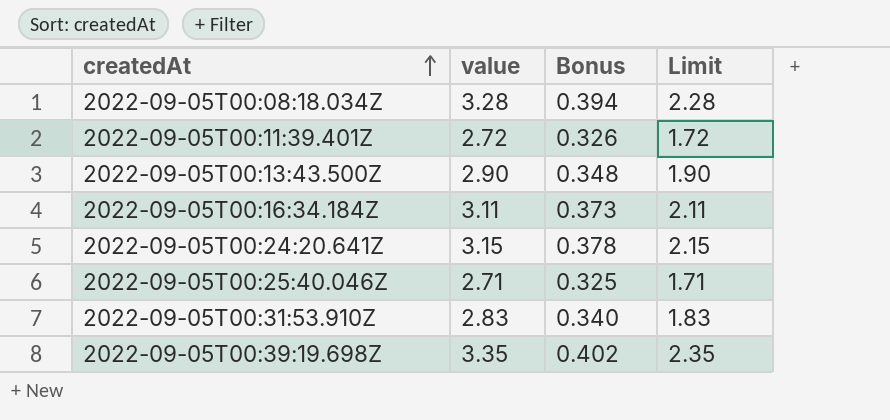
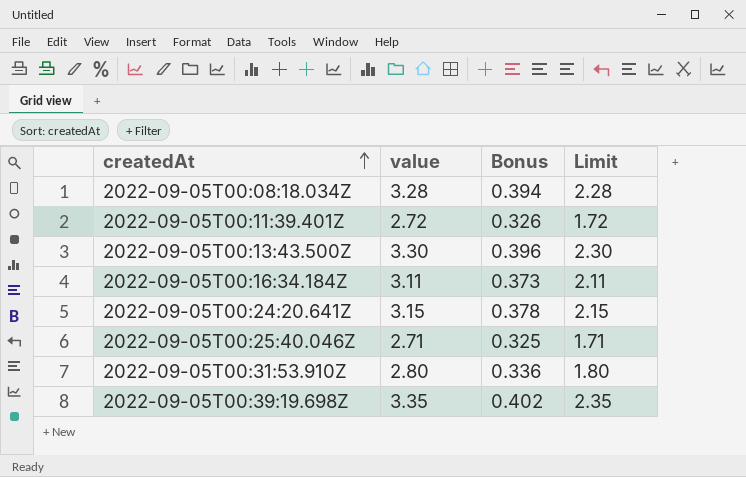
2022-09-05T00:13:43.500Z | value: 2.90 -> 3.30
2022-09-05T00:13:43.500Z | Bonus: 0.348 -> 0.396
2022-09-05T00:13:43.500Z | Limit: 1.90 -> 2.30
2022-09-05T00:31:53.910Z | value: 2.83 -> 2.80
2022-09-05T00:31:53.910Z | Bonus: 0.340 -> 0.336
2022-09-05T00:31:53.910Z | Limit: 1.83 -> 1.80

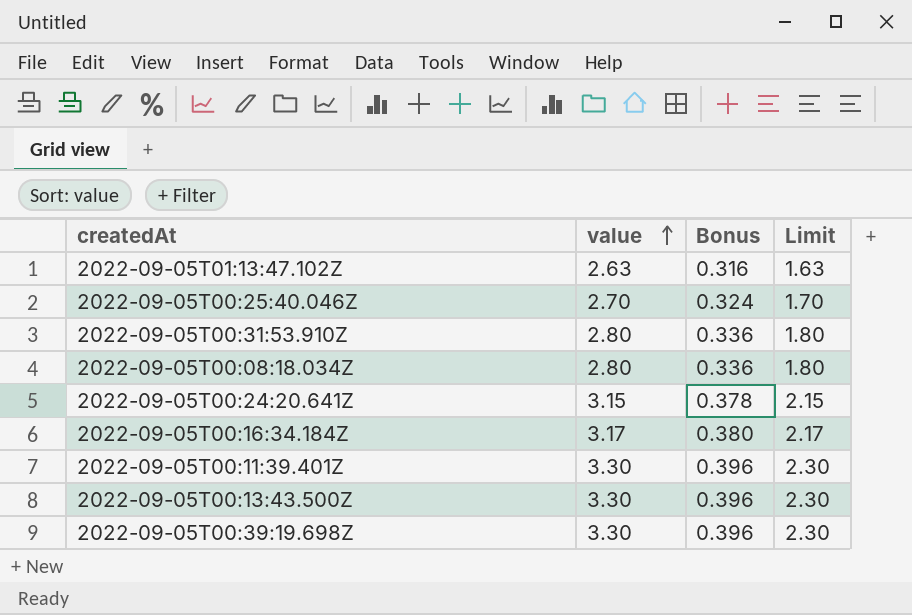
row order: createdAt ascending -> value ascending
row 2022-09-05T01:13:47.102Z: none -> 2.63 | 0.316 | 1.63
2022-09-05T00:25:40.046Z | value: 2.71 -> 2.70
2022-09-05T00:25:40.046Z | Bonus: 0.325 -> 0.324
2022-09-05T00:25:40.046Z | Limit: 1.71 -> 1.70
2022-09-05T00:08:18.034Z | value: 3.28 -> 2.80
2022-09-05T00:08:18.034Z | Bonus: 0.394 -> 0.336
2022-09-05T00:08:18.034Z | Limit: 2.28 -> 1.80
2022-09-05T00:16:34.184Z | value: 3.11 -> 3.17
2022-09-05T00:16:34.184Z | Bonus: 0.373 -> 0.380
2022-09-05T00:16:34.184Z | Limit: 2.11 -> 2.17
2022-09-05T00:11:39.401Z | value: 2.72 -> 3.30
2022-09-05T00:11:39.401Z | Bonus: 0.326 -> 0.396
2022-09-05T00:11:39.401Z | Limit: 1.72 -> 2.30
2022-09-05T00:39:19.698Z | value: 3.35 -> 3.30
2022-09-05T00:39:19.698Z | Bonus: 0.402 -> 0.396
2022-09-05T00:39:19.698Z | Limit: 2.35 -> 2.30

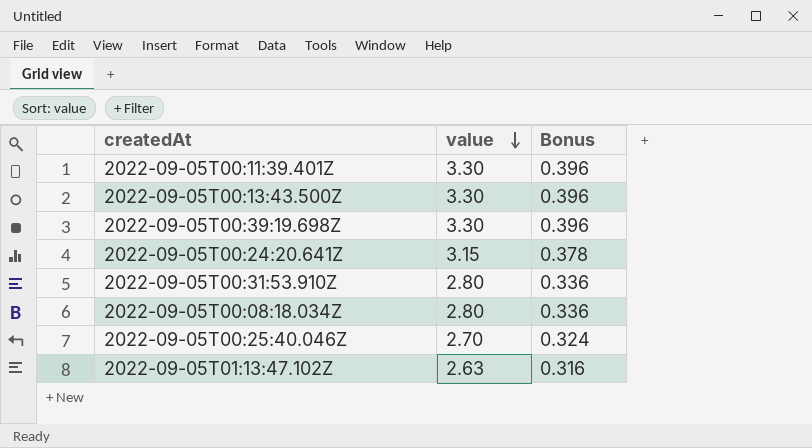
row order: value ascending -> value descending
column Limit | formula: [value] - 1 -> none
row 2022-09-05T00:16:34.184Z: 3.17 | 0.380 | 2.17 -> none

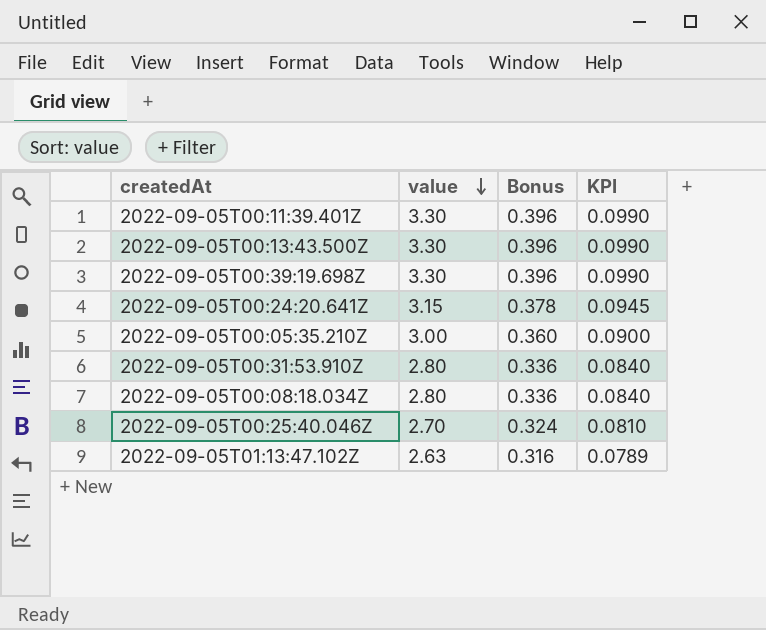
column KPI | formula: none -> [value] * 0.03
row 2022-09-05T00:05:35.210Z: none -> 3.00 | 0.360 | 0.0900

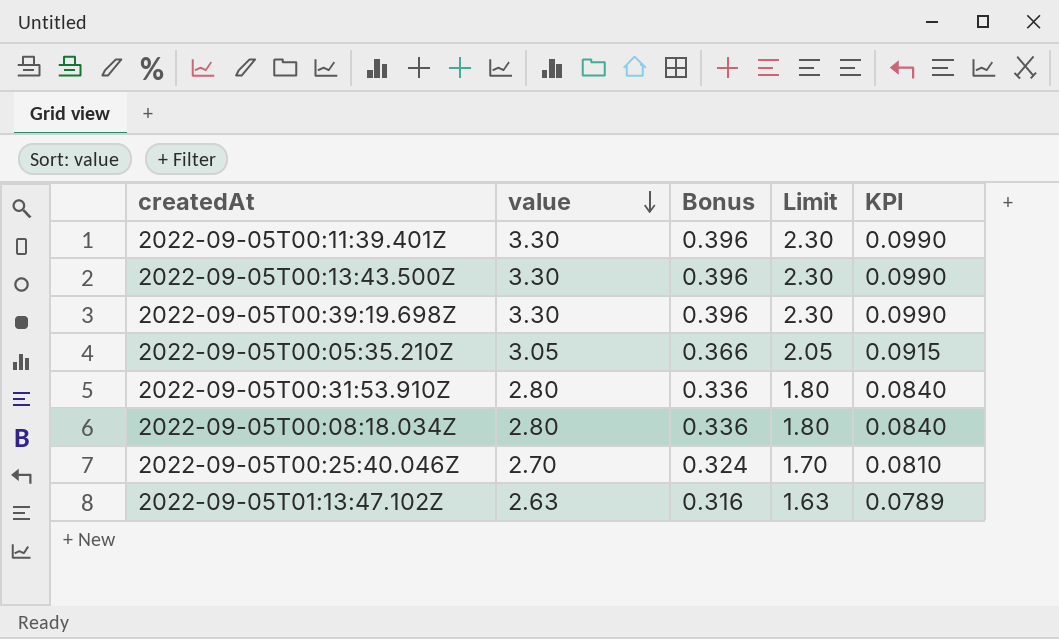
column Limit | formula: none -> [value] - 1
row 2022-09-05T00:24:20.641Z: 3.15 | 0.378 | 0.0945 -> none
2022-09-05T00:05:35.210Z | value: 3.00 -> 3.05
2022-09-05T00:05:35.210Z | Bonus: 0.360 -> 0.366
2022-09-05T00:05:35.210Z | KPI: 0.0900 -> 0.0915

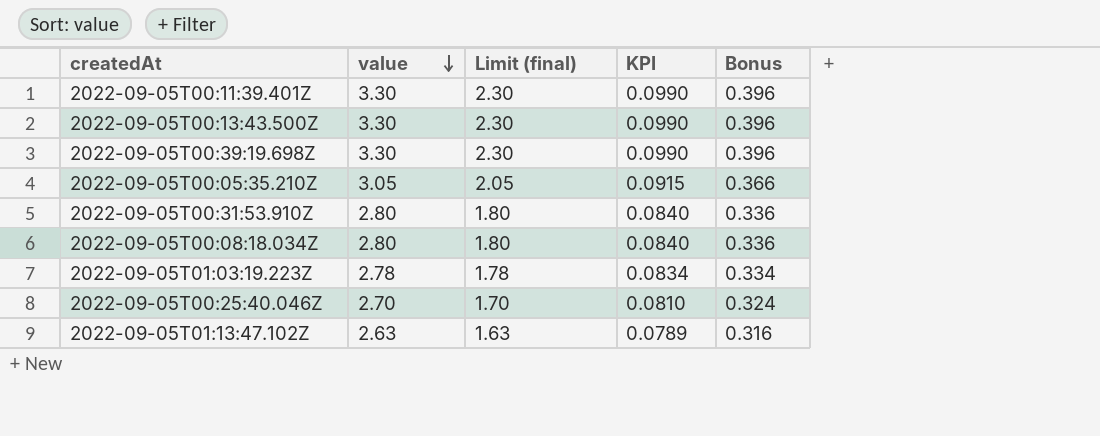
column name: Limit -> Limit (final)
column Bonus | position: 3 -> 5
row 2022-09-05T01:03:19.223Z: none -> 2.78 | 1.78 | 0.0834 | 0.334

